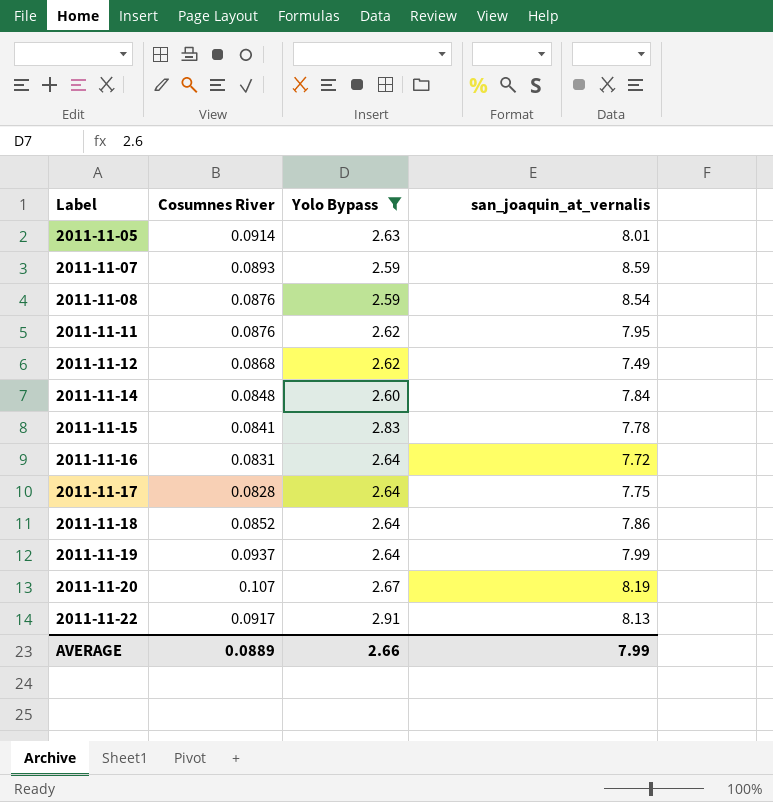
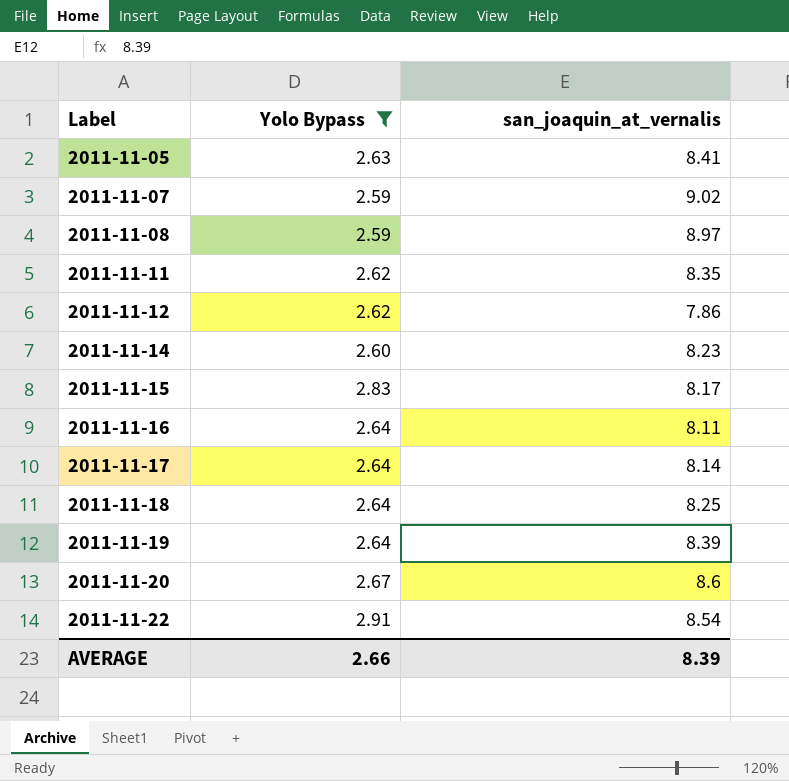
column Cosumnes River | position: 2 -> none
2011-11-05 | san_joaquin_at_vernalis: 8.01 -> 8.41
2011-11-07 | san_joaquin_at_vernalis: 8.59 -> 9.02
2011-11-08 | san_joaquin_at_vernalis: 8.54 -> 8.97
2011-11-11 | san_joaquin_at_vernalis: 7.95 -> 8.35
2011-11-12 | san_joaquin_at_vernalis: 7.49 -> 7.86
2011-11-14 | san_joaquin_at_vernalis: 7.84 -> 8.23
2011-11-15 | san_joaquin_at_vernalis: 7.78 -> 8.17
2011-11-16 | san_joaquin_at_vernalis: 7.72 -> 8.11
2011-11-17 | san_joaquin_at_vernalis: 7.75 -> 8.14
2011-11-18 | san_joaquin_at_vernalis: 7.86 -> 8.25
2011-11-19 | san_joaquin_at_vernalis: 7.99 -> 8.39
2011-11-20 | san_joaquin_at_vernalis: 8.19 -> 8.6
2011-11-22 | san_joaquin_at_vernalis: 8.13 -> 8.54
AVERAGE | san_joaquin_at_vernalis: 7.99 -> 8.39

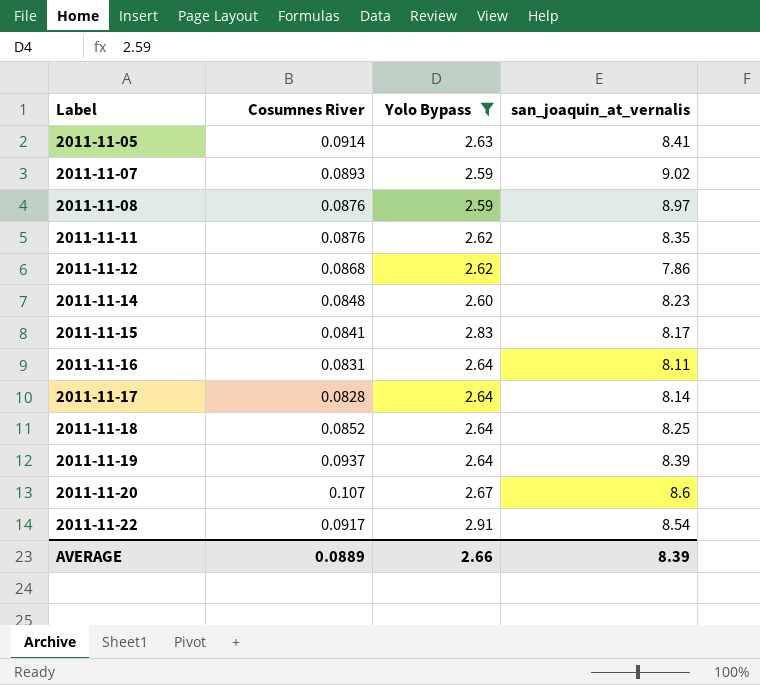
column Cosumnes River | position: none -> 2

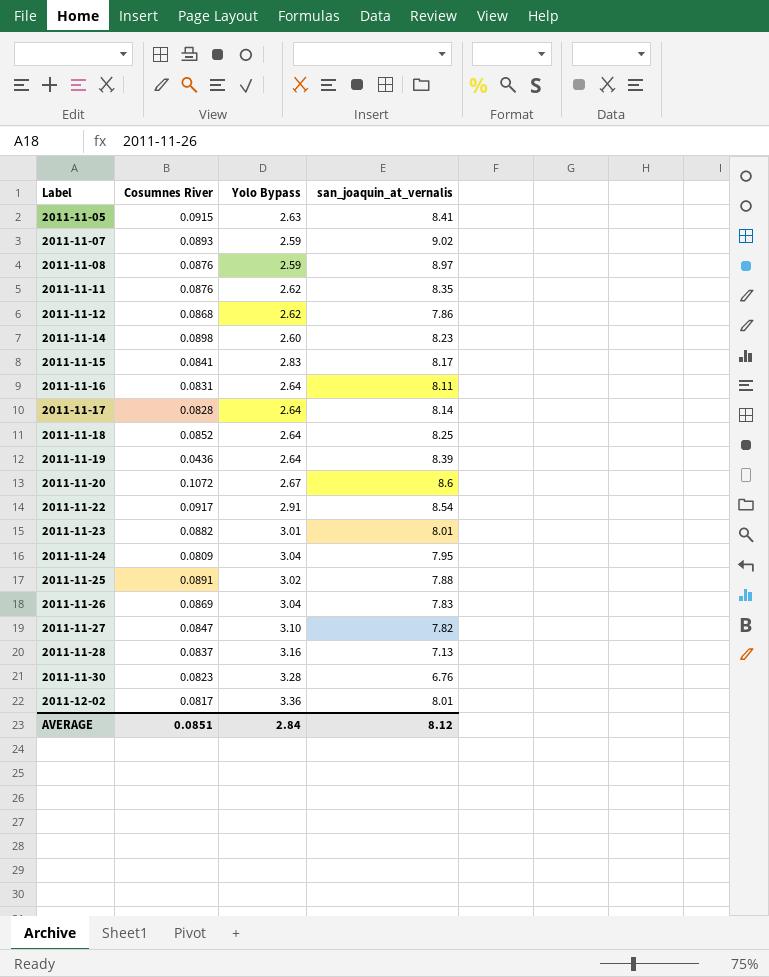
filter: Yolo Bypass <= 2.91 -> none
2011-11-05 | Cosumnes River: 0.0914 -> 0.0915
2011-11-14 | Cosumnes River: 0.0848 -> 0.0898
2011-11-19 | Cosumnes River: 0.0937 -> 0.0436
2011-11-20 | Cosumnes River: 0.107 -> 0.1072
AVERAGE | Cosumnes River: 0.0889 -> 0.0851
AVERAGE | Yolo Bypass: 2.66 -> 2.84
AVERAGE | san_joaquin_at_vernalis: 8.39 -> 8.12

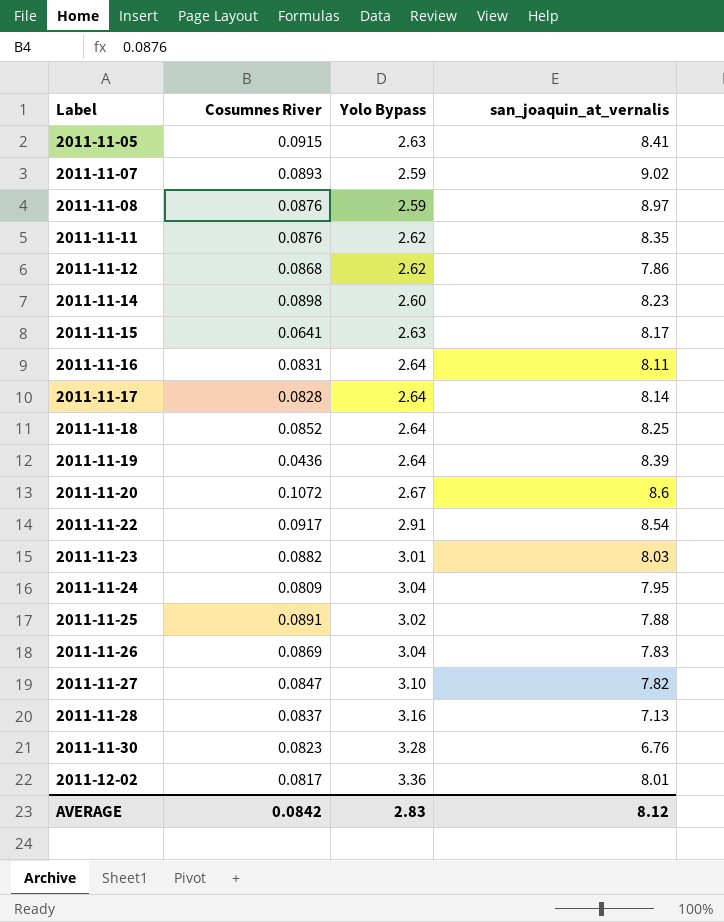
2011-11-15 | Cosumnes River: 0.0841 -> 0.0641
2011-11-15 | Yolo Bypass: 2.83 -> 2.63
2011-11-23 | san_joaquin_at_vernalis: 8.01 -> 8.03
AVERAGE | Cosumnes River: 0.0851 -> 0.0842
AVERAGE | Yolo Bypass: 2.84 -> 2.83

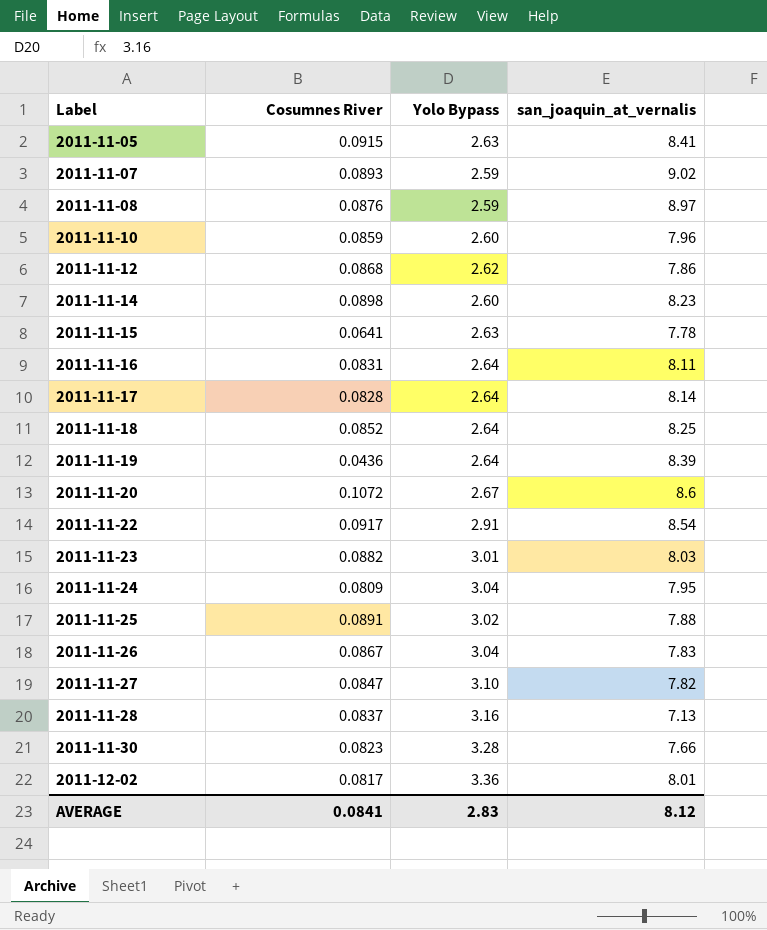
row 2011-11-11: 0.0876 | 2.62 | 8.35 -> none
row 2011-11-10: none -> 0.0859 | 2.60 | 7.96
2011-11-15 | san_joaquin_at_vernalis: 8.17 -> 7.78
2011-11-26 | Cosumnes River: 0.0869 -> 0.0867
2011-11-30 | san_joaquin_at_vernalis: 6.76 -> 7.66
AVERAGE | Cosumnes River: 0.0842 -> 0.0841

